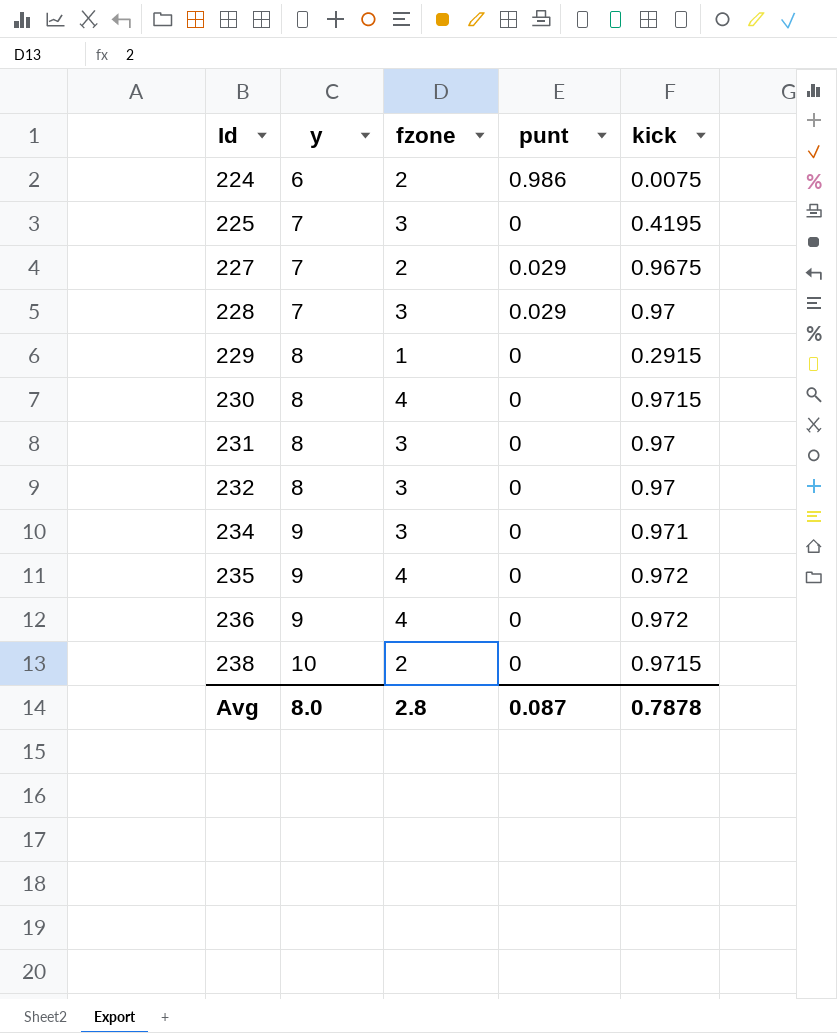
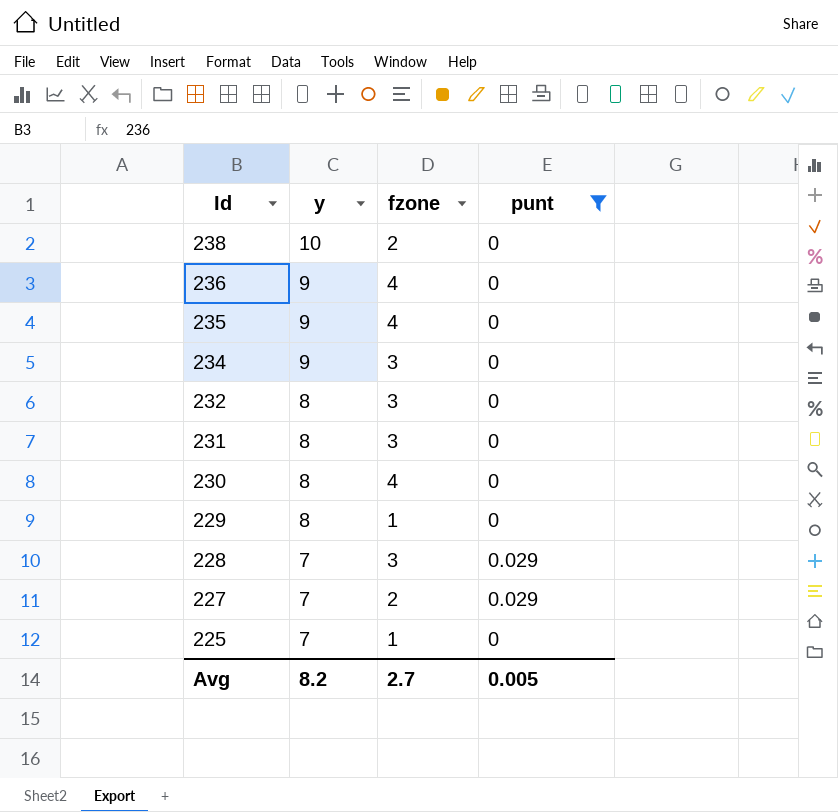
filter: none -> punt != 0.986
row order: Id ascending -> Id descending
column kick | position: 5 -> none
225 | fzone: 3 -> 1
Avg | y: 8.0 -> 8.2
Avg | fzone: 2.8 -> 2.7
Avg | punt: 0.087 -> 0.005

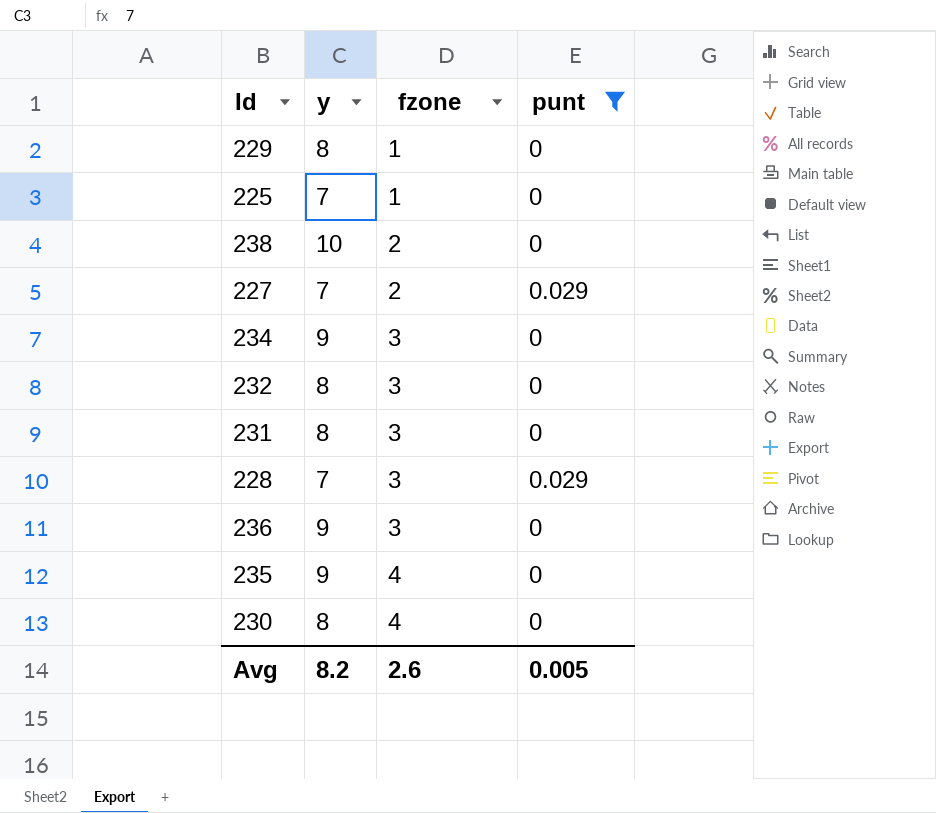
row order: Id descending -> fzone ascending
236 | fzone: 4 -> 3
Avg | fzone: 2.7 -> 2.6

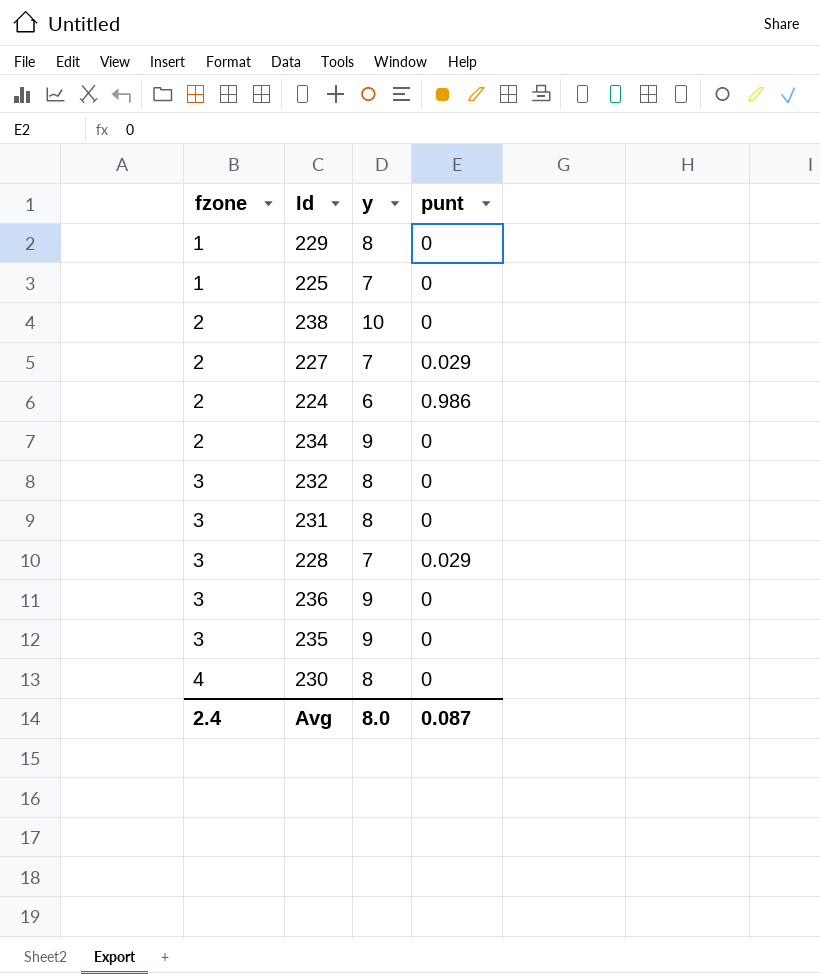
filter: punt != 0.986 -> none
column fzone | position: 3 -> 1
234 | fzone: 3 -> 2
235 | fzone: 4 -> 3
Avg | fzone: 2.6 -> 2.4
Avg | y: 8.2 -> 8.0
Avg | punt: 0.005 -> 0.087

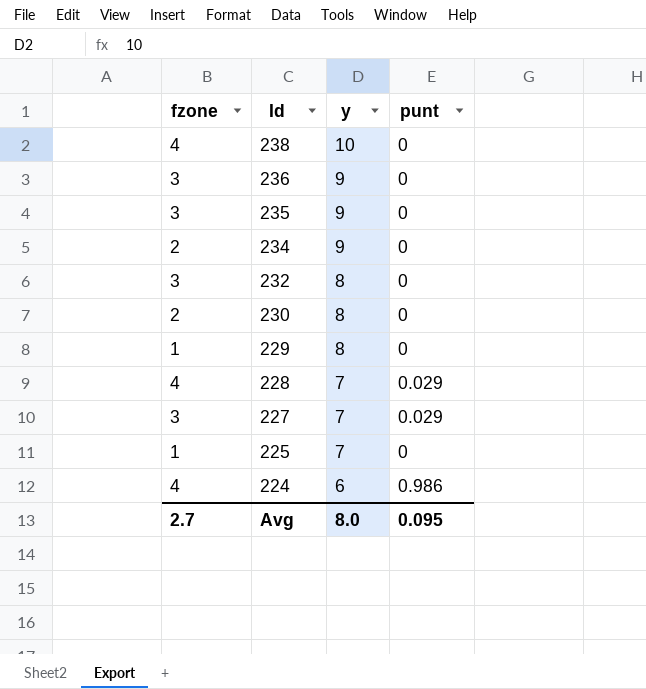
row order: fzone ascending -> Id descending
row 231: 3 | 8 | 0 -> none
238 | fzone: 2 -> 4
230 | fzone: 4 -> 2
228 | fzone: 3 -> 4
227 | fzone: 2 -> 3
224 | fzone: 2 -> 4
Avg | fzone: 2.4 -> 2.7
Avg | punt: 0.087 -> 0.095

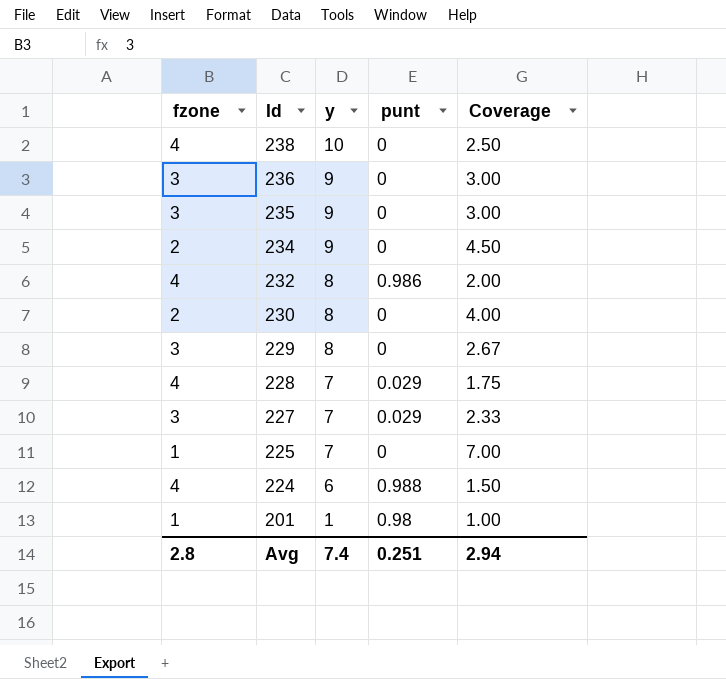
column Coverage | formula: none -> [y] / [fzone]
232 | fzone: 3 -> 4
232 | punt: 0 -> 0.986
229 | fzone: 1 -> 3
224 | punt: 0.986 -> 0.988
row 201: none -> 1 | 1 | 0.98 | 1.00
Avg | fzone: 2.7 -> 2.8
Avg | y: 8.0 -> 7.4
Avg | punt: 0.095 -> 0.251

